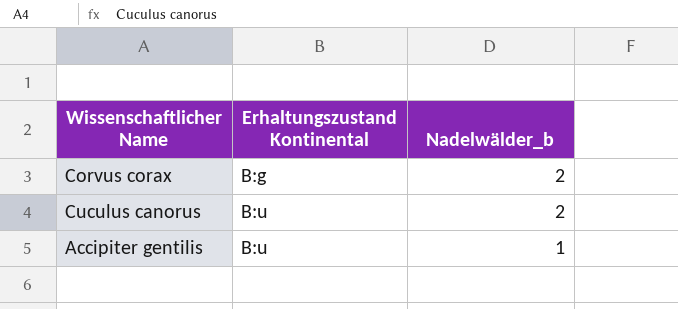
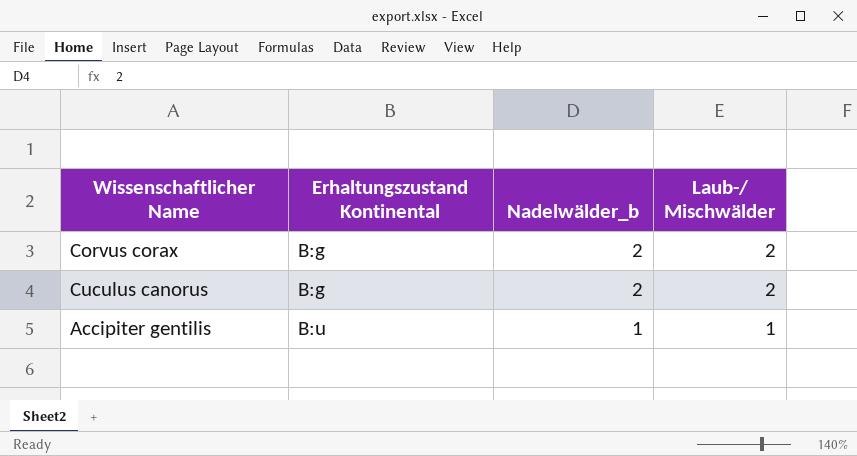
column Laub-/ Mischwälder | position: none -> 4
Cuculus canorus | Erhaltungszustand Kontinental: B:u -> B:g

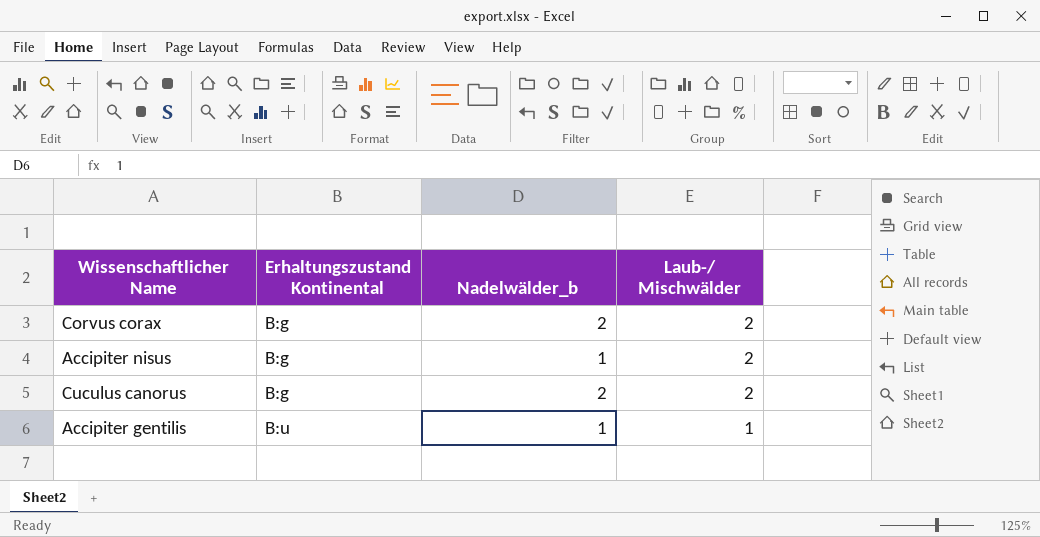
row Accipiter nisus: none -> B:g | 1 | 2

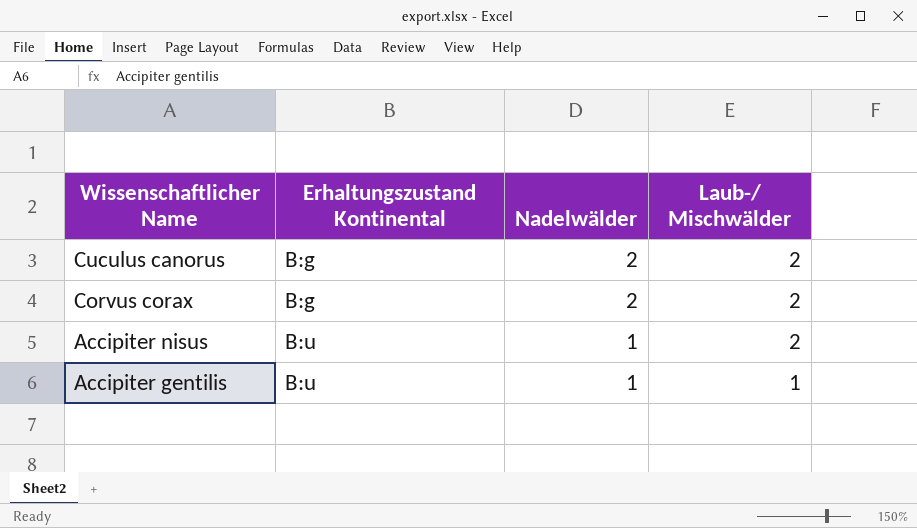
row order: Erhaltungszustand Kontinental ascending -> Wissenschaftlicher Name descending
column name: Nadelwälder_b -> Nadelwälder
Accipiter nisus | Erhaltungszustand Kontinental: B:g -> B:u

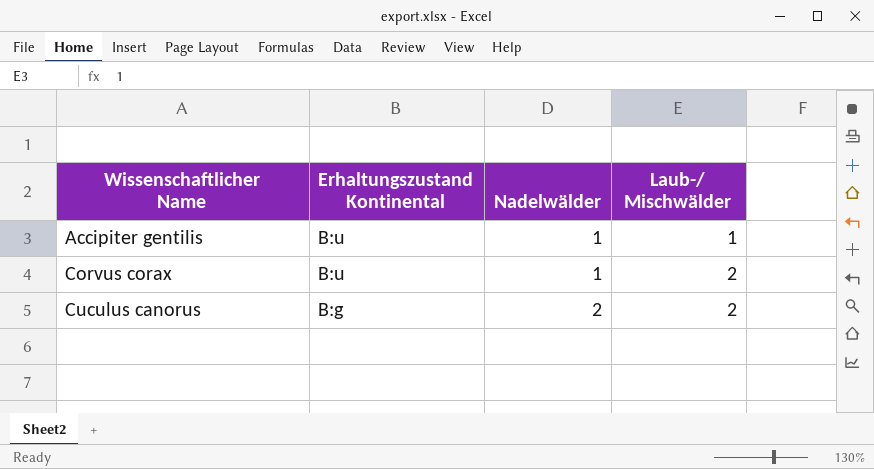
row order: Wissenschaftlicher Name descending -> Wissenschaftlicher Name ascending
row Accipiter nisus: B:u | 1 | 2 -> none
Corvus corax | Erhaltungszustand Kontinental: B:g -> B:u
Corvus corax | Nadelwälder: 2 -> 1

